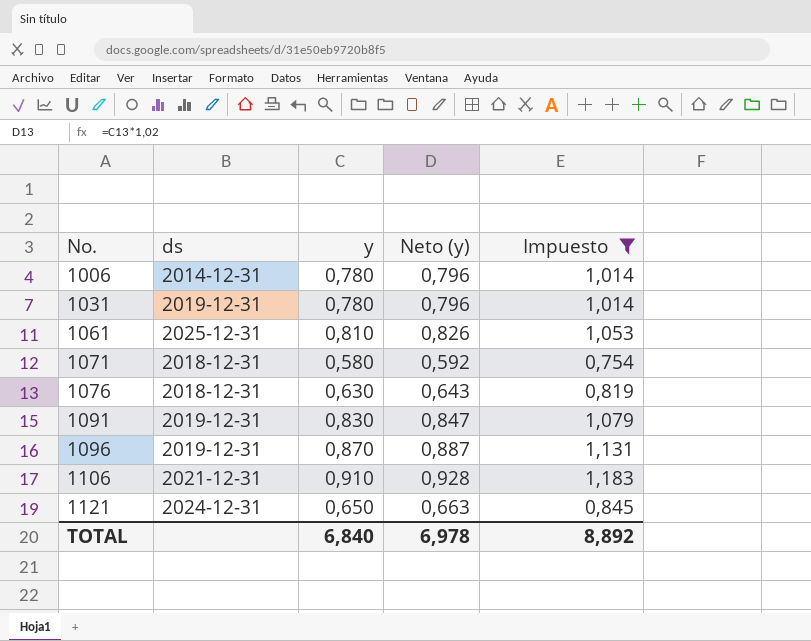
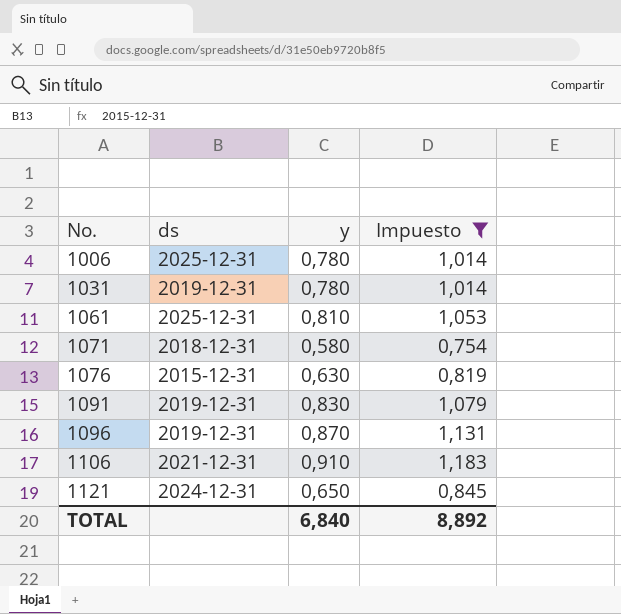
column Neto (y) | formula: [y] * 1,02 -> none
1006 | ds: 2014-12-31 -> 2025-12-31
1076 | ds: 2018-12-31 -> 2015-12-31

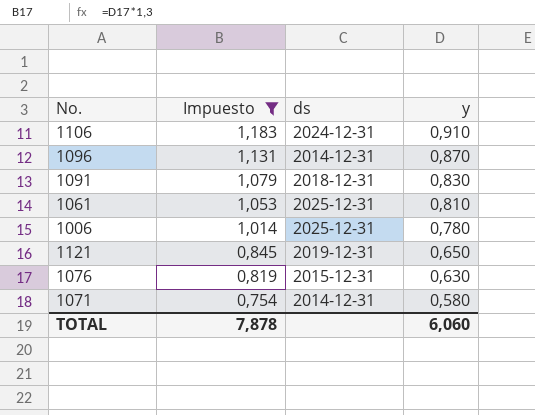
row order: No. ascending -> Impuesto descending
column Impuesto | position: 4 -> 2
row 1031: 2019-12-31 | 0,780 | 1,014 -> none
1106 | ds: 2021-12-31 -> 2024-12-31
1096 | ds: 2019-12-31 -> 2014-12-31
1091 | ds: 2019-12-31 -> 2018-12-31
1121 | ds: 2024-12-31 -> 2019-12-31
1071 | ds: 2018-12-31 -> 2014-12-31
TOTAL | Impuesto: 8,892 -> 7,878
TOTAL | y: 6,840 -> 6,060

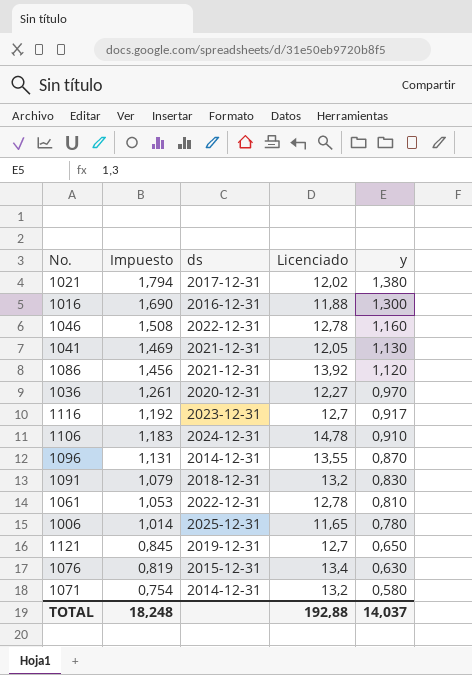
filter: Impuesto <= 1,183 -> none
column Licenciado | position: none -> 4
1061 | ds: 2025-12-31 -> 2022-12-31
TOTAL | Impuesto: 7,878 -> 18,248
TOTAL | y: 6,060 -> 14,037

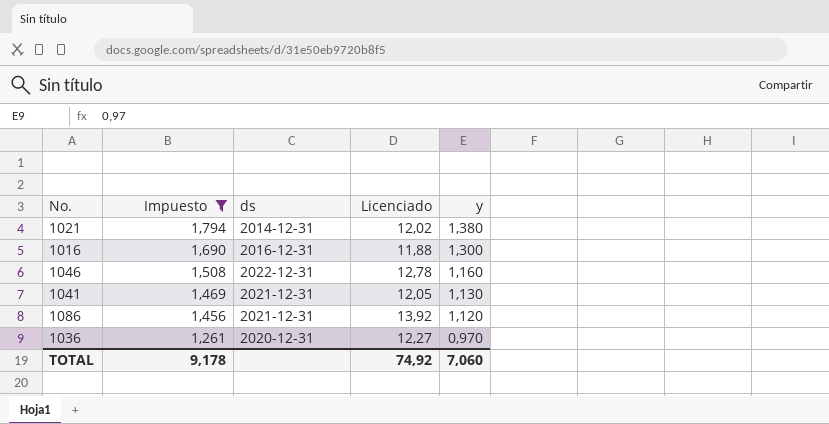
filter: none -> Impuesto >= 1,261
1021 | ds: 2017-12-31 -> 2014-12-31
TOTAL | Impuesto: 18,248 -> 9,178
TOTAL | Licenciado: 192,88 -> 74,92
TOTAL | y: 14,037 -> 7,060

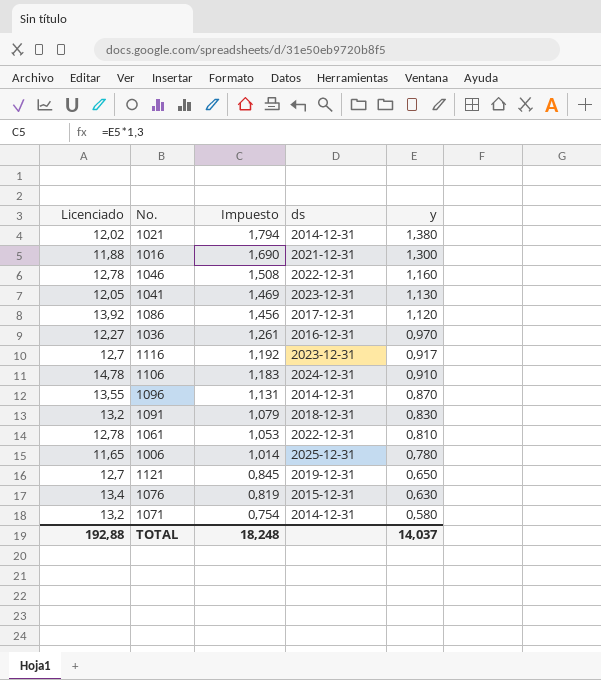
filter: Impuesto >= 1,261 -> none
column Licenciado | position: 4 -> 1
1016 | ds: 2016-12-31 -> 2021-12-31
1041 | ds: 2021-12-31 -> 2023-12-31
1086 | ds: 2021-12-31 -> 2017-12-31
1036 | ds: 2020-12-31 -> 2016-12-31
TOTAL | Licenciado: 74,92 -> 192,88
TOTAL | Impuesto: 9,178 -> 18,248
TOTAL | y: 7,060 -> 14,037

